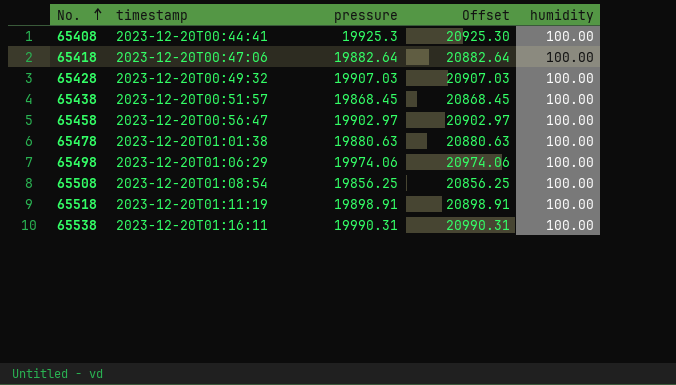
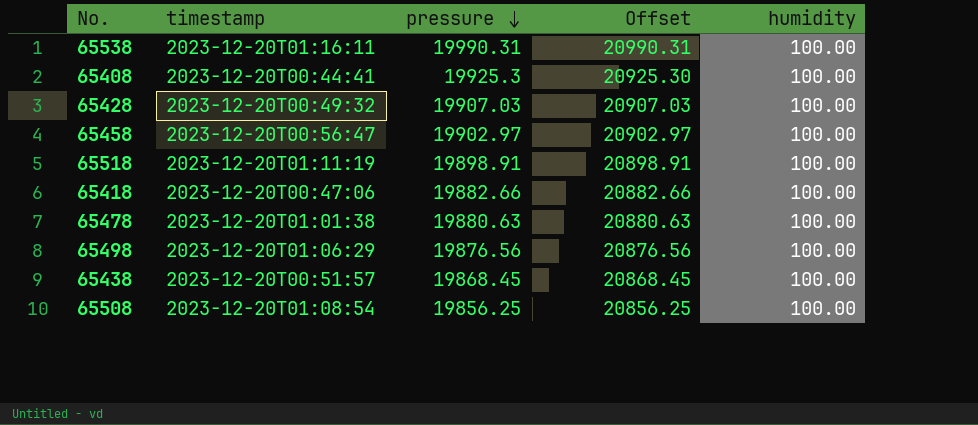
row order: No. ascending -> pressure descending
65418 | pressure: 19882.64 -> 19882.66
65418 | Offset: 20882.64 -> 20882.66
65498 | pressure: 19974.06 -> 19876.56
65498 | Offset: 20974.06 -> 20876.56

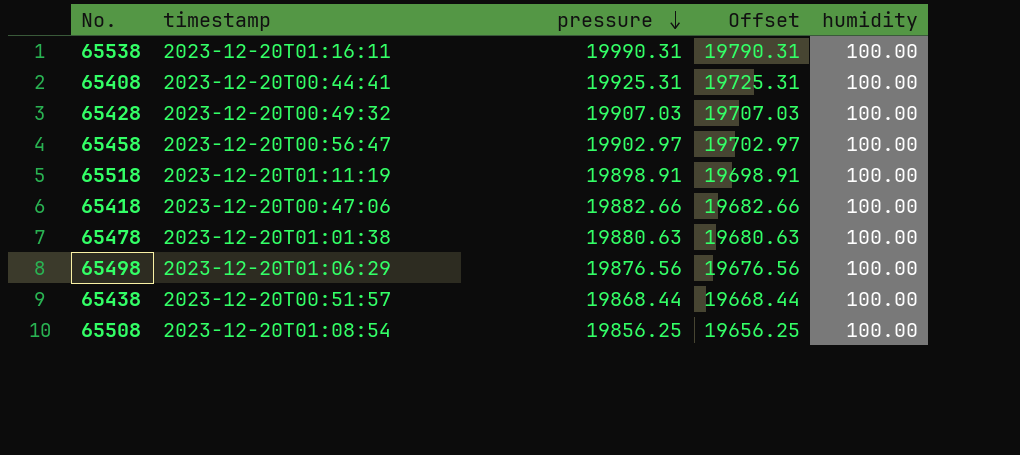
column Offset | formula: [pressure] + 1000 -> [pressure] - 200
65408 | pressure: 19925.3 -> 19925.31
65438 | pressure: 19868.45 -> 19868.44

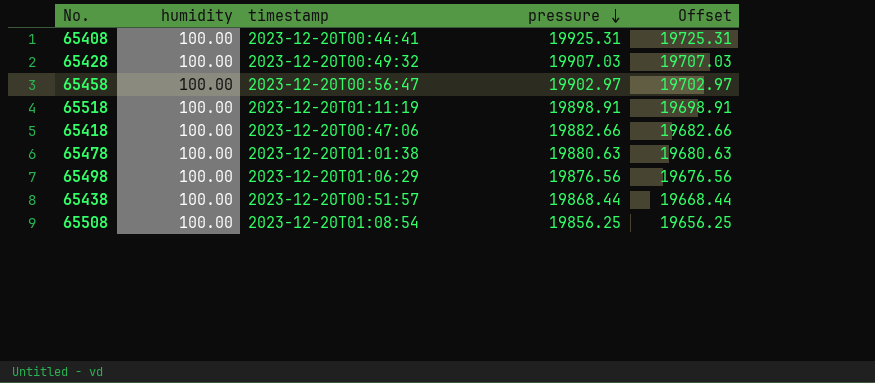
column humidity | position: 5 -> 2
row 65538: 2023-12-20T01:16:11 | 19990.31 | 19790.31 | 100.00 -> none

